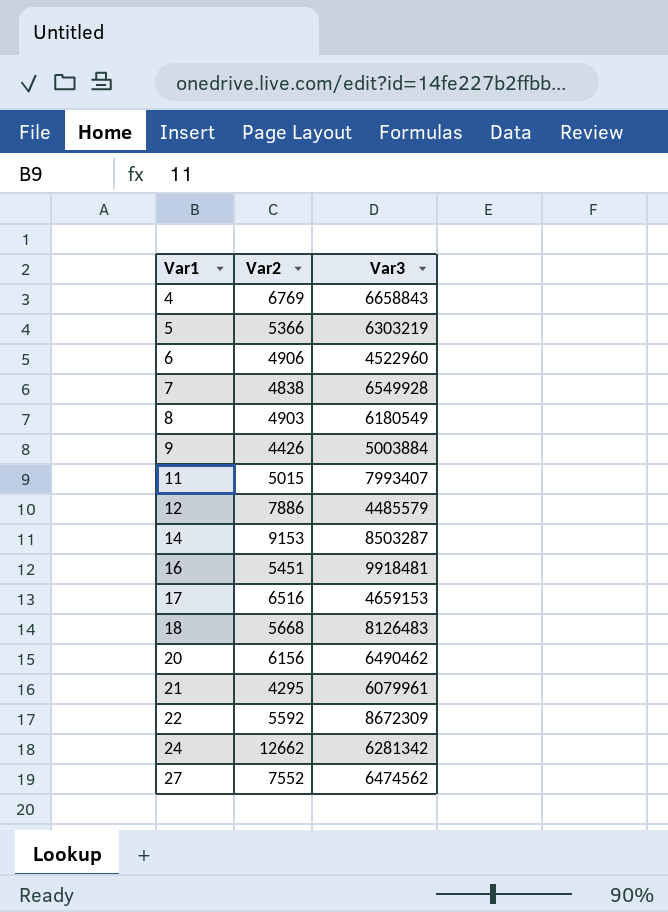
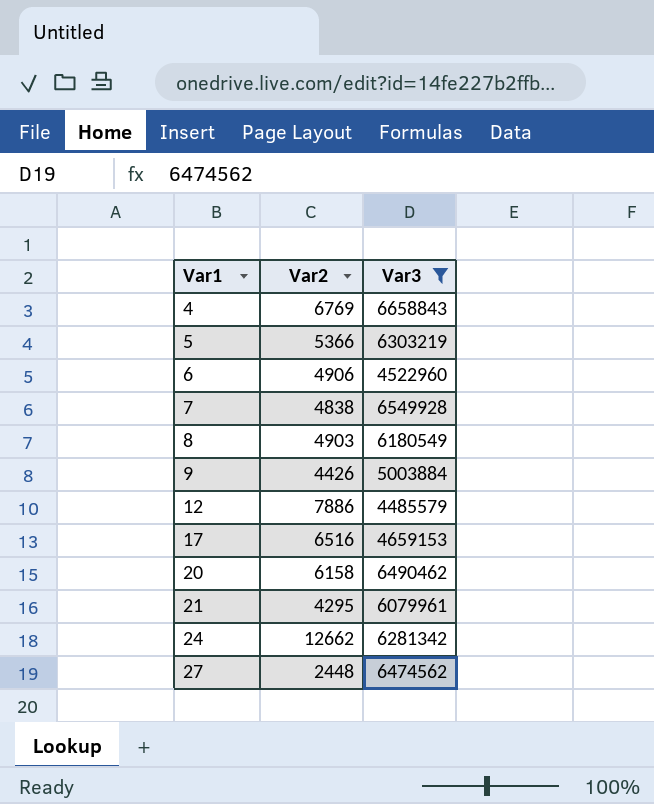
filter: none -> Var3 <= 6658843
20 | Var2: 6156 -> 6158
27 | Var2: 7552 -> 2448

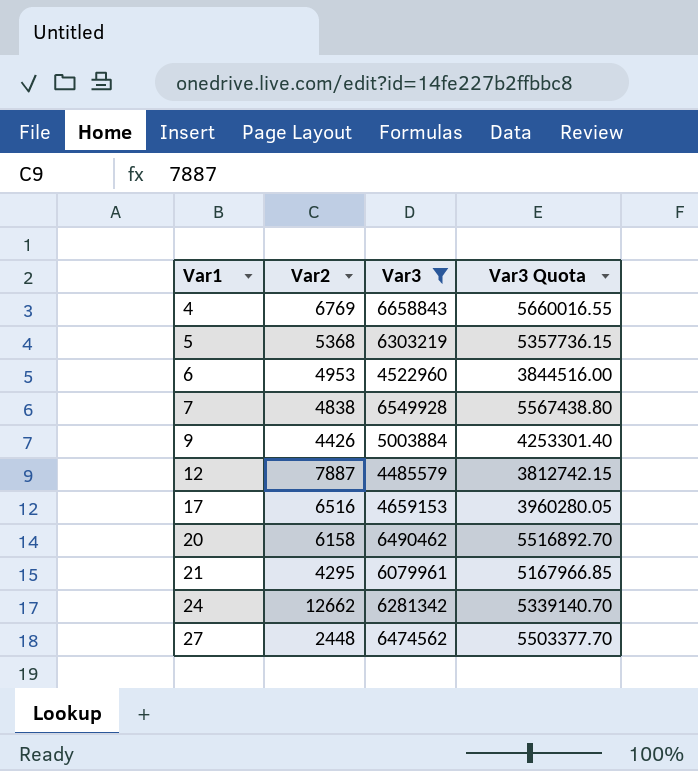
column Var3 Quota | formula: none -> [Var3] * 0.85
row 8: 4903 | 6180549 -> none
5 | Var2: 5366 -> 5368
6 | Var2: 4906 -> 4953
12 | Var2: 7886 -> 7887

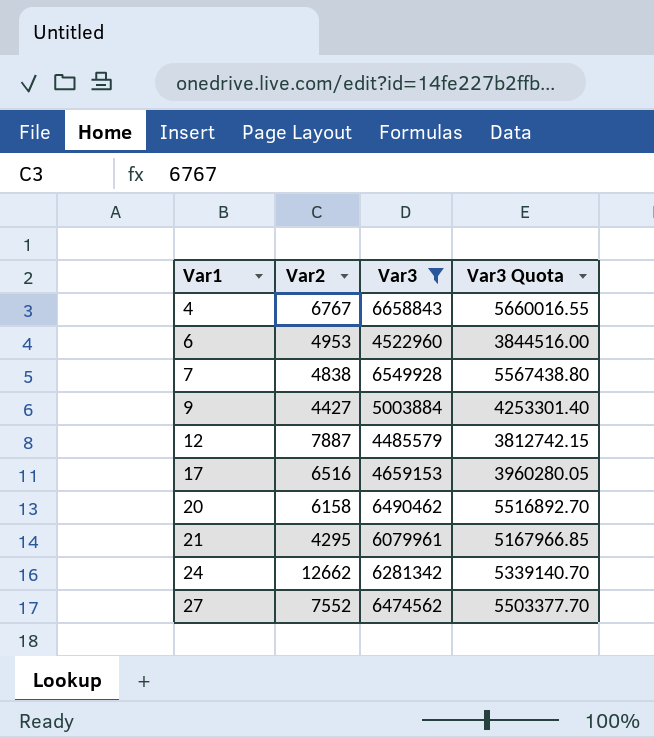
row 5: 5368 | 6303219 | 5357736.15 -> none
4 | Var2: 6769 -> 6767
9 | Var2: 4426 -> 4427
27 | Var2: 2448 -> 7552

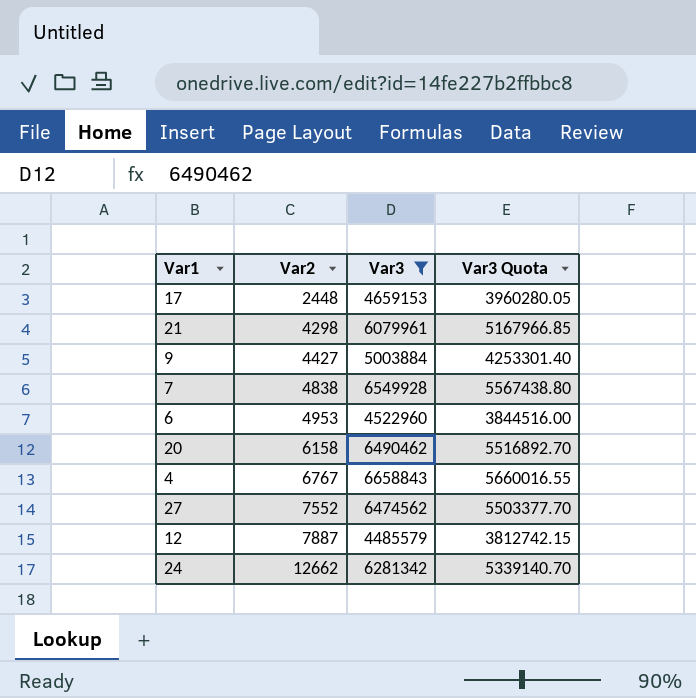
row order: Var1 ascending -> Var2 ascending
17 | Var2: 6516 -> 2448
21 | Var2: 4295 -> 4298

